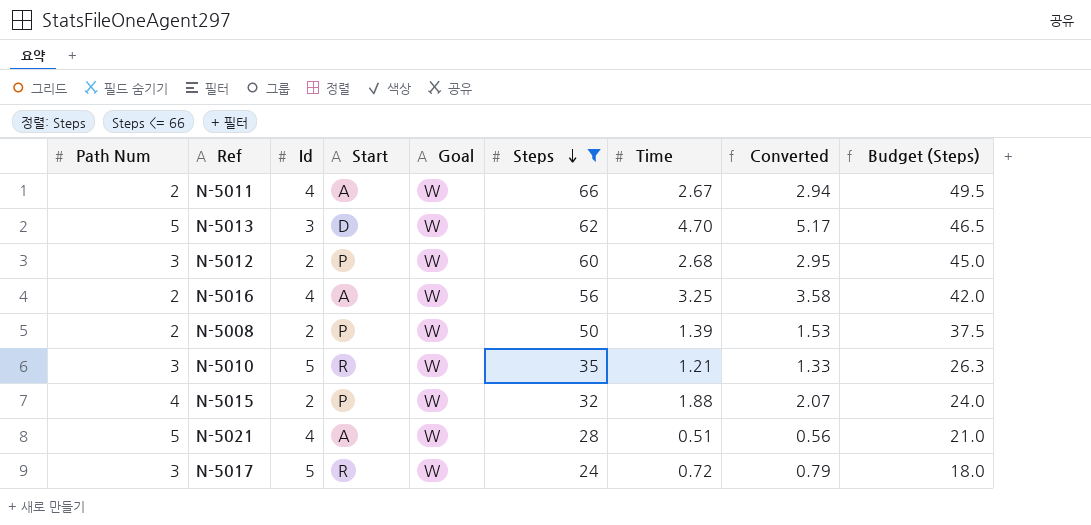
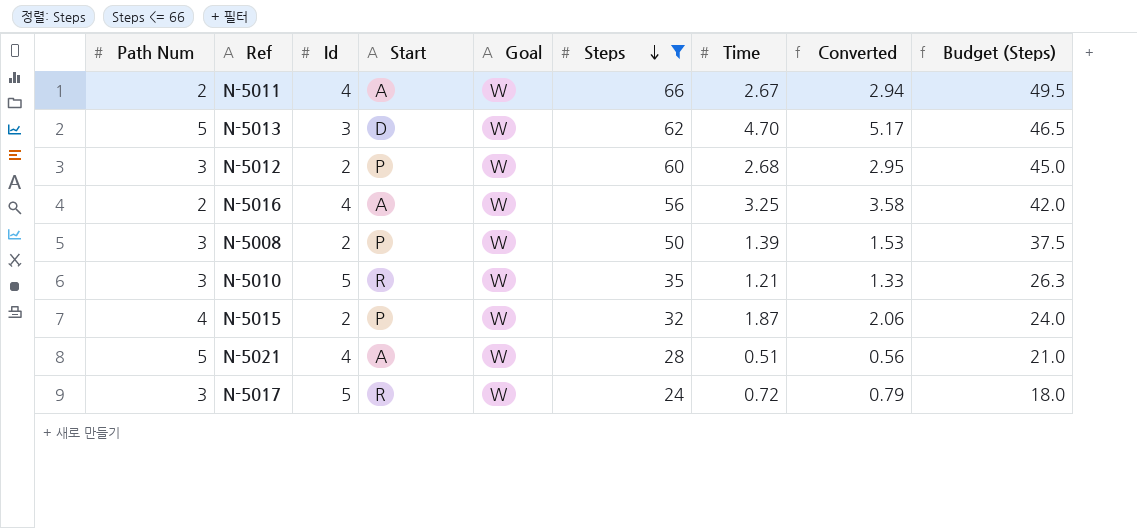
N-5008 | Path Num: 2 -> 3
N-5015 | Time: 1.88 -> 1.87
N-5015 | Converted: 2.07 -> 2.06

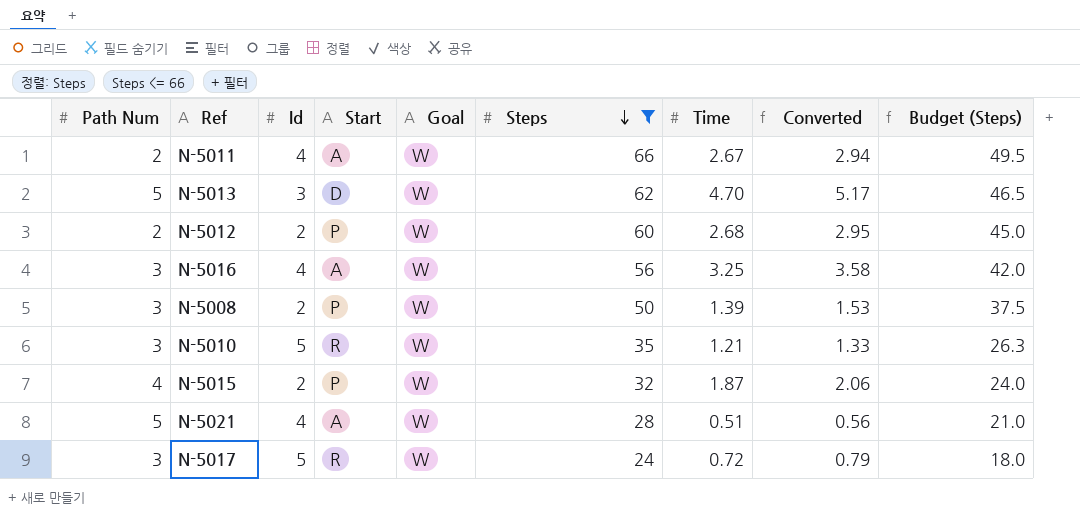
N-5012 | Path Num: 3 -> 2
N-5016 | Path Num: 2 -> 3

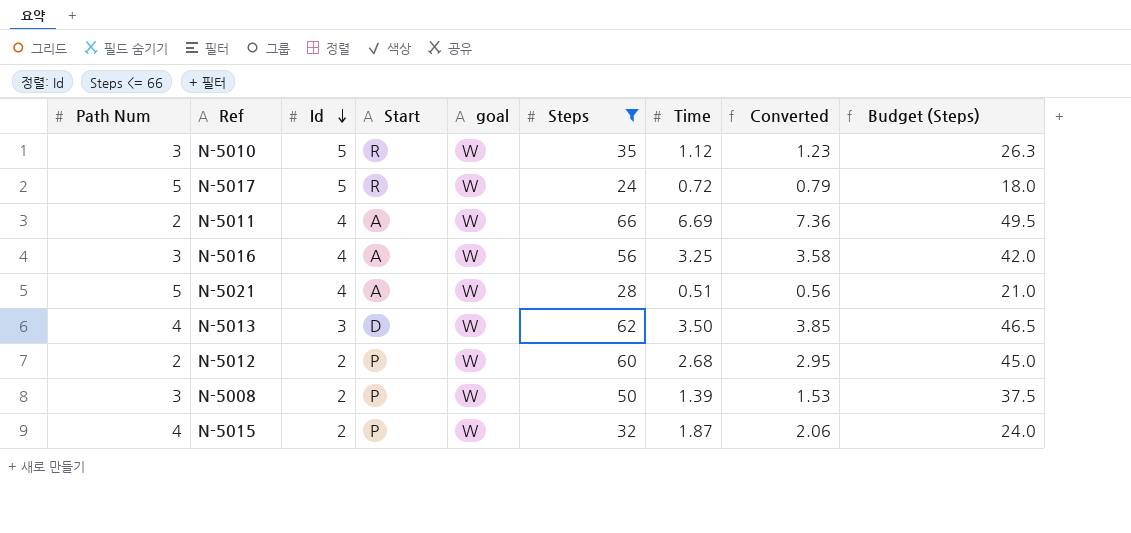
row order: Steps descending -> Id descending
column name: Goal -> goal
N-5010 | Time: 1.21 -> 1.12
N-5010 | Converted: 1.33 -> 1.23
N-5017 | Path Num: 3 -> 5
N-5011 | Time: 2.67 -> 6.69
N-5011 | Converted: 2.94 -> 7.36
N-5013 | Path Num: 5 -> 4
N-5013 | Time: 4.70 -> 3.50
N-5013 | Converted: 5.17 -> 3.85

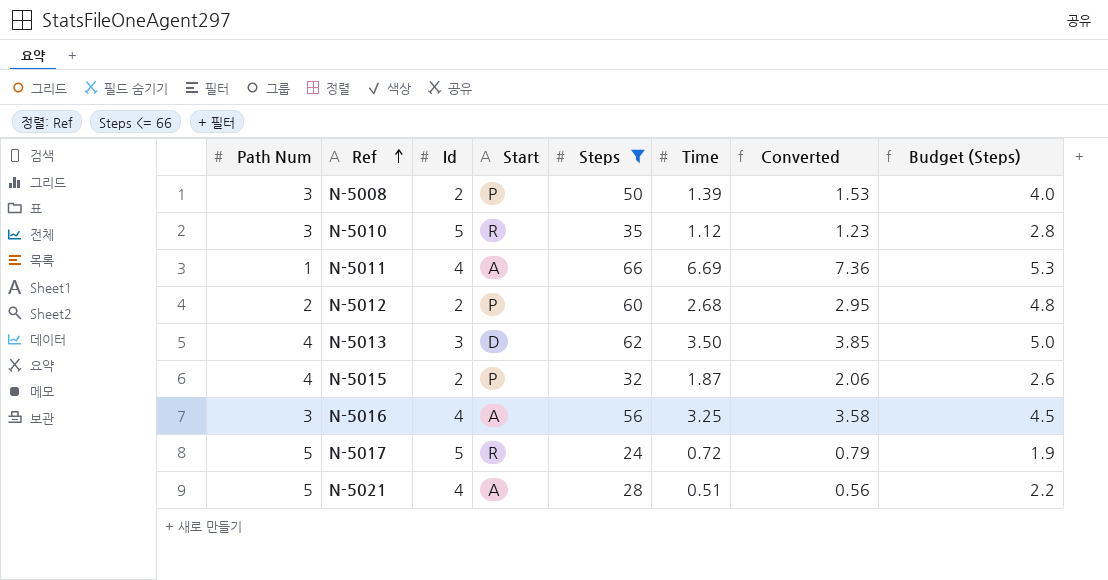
row order: Id descending -> Ref ascending
column goal | position: 5 -> none
column Budget (Steps) | formula: [Steps] * 0.75 -> [Steps] * 0.08
N-5011 | Path Num: 2 -> 1

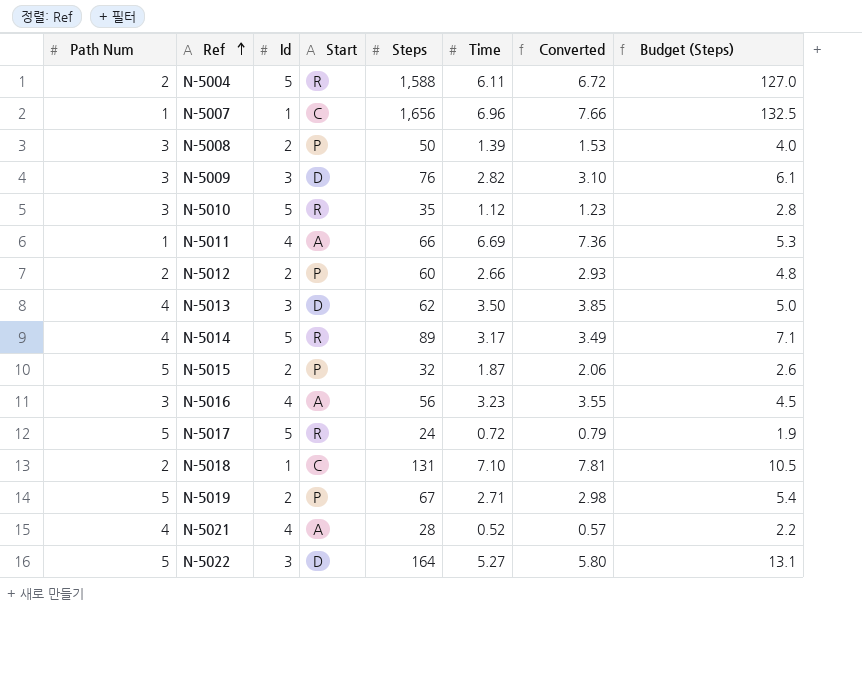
filter: Steps <= 66 -> none
N-5012 | Time: 2.68 -> 2.66
N-5012 | Converted: 2.95 -> 2.93
N-5015 | Path Num: 4 -> 5
N-5016 | Time: 3.25 -> 3.23
N-5016 | Converted: 3.58 -> 3.55
N-5021 | Path Num: 5 -> 4
N-5021 | Time: 0.51 -> 0.52
N-5021 | Converted: 0.56 -> 0.57

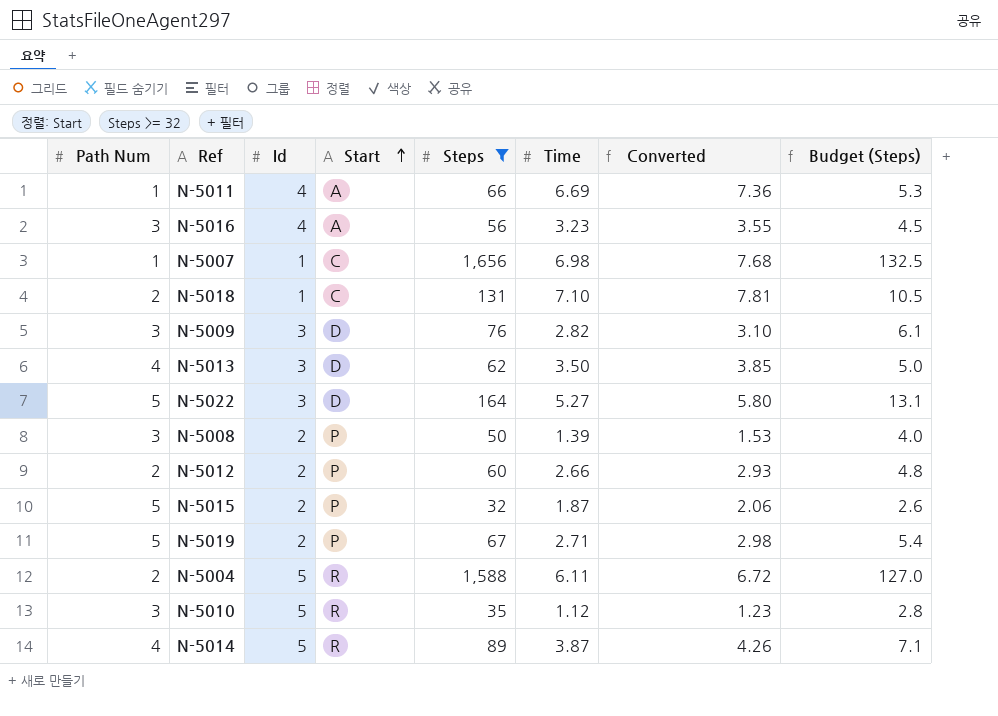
filter: none -> Steps >= 32
row order: Ref ascending -> Start ascending
N-5007 | Time: 6.96 -> 6.98
N-5007 | Converted: 7.66 -> 7.68
N-5014 | Time: 3.17 -> 3.87
N-5014 | Converted: 3.49 -> 4.26

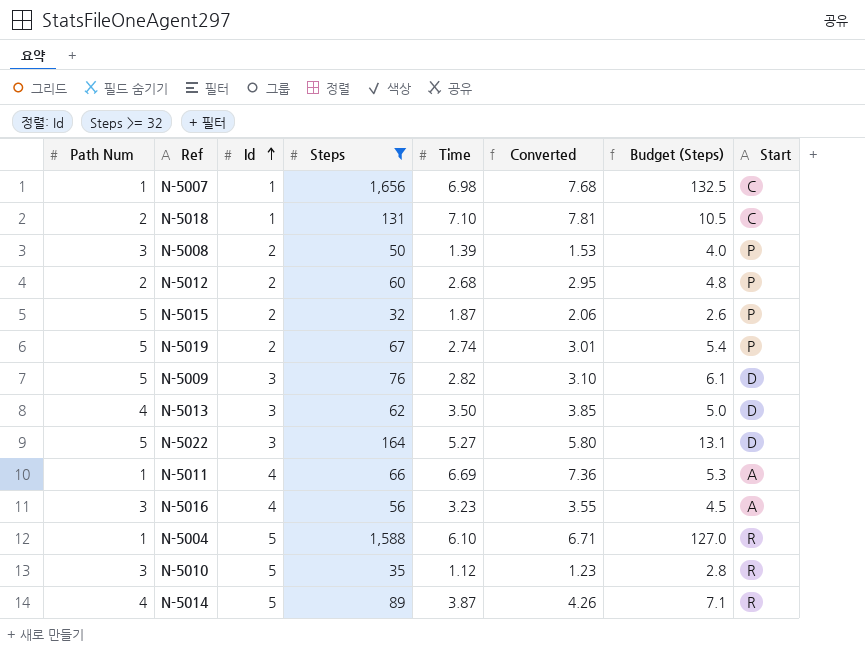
row order: Start ascending -> Id ascending
column Start | position: 4 -> 8
N-5012 | Time: 2.66 -> 2.68
N-5012 | Converted: 2.93 -> 2.95
N-5019 | Time: 2.71 -> 2.74
N-5019 | Converted: 2.98 -> 3.01
N-5009 | Path Num: 3 -> 5
N-5004 | Path Num: 2 -> 1
N-5004 | Time: 6.11 -> 6.10
N-5004 | Converted: 6.72 -> 6.71

